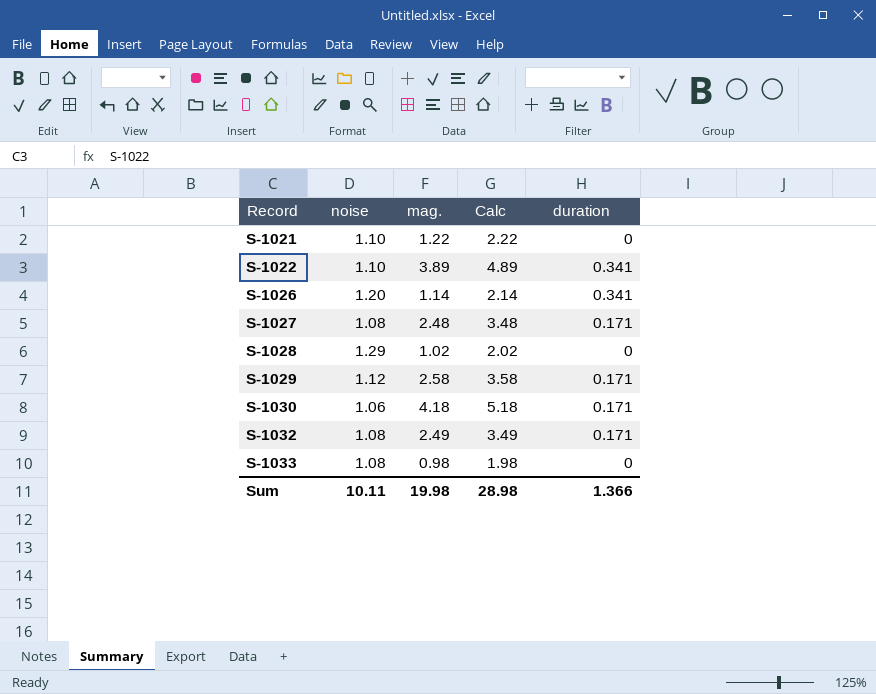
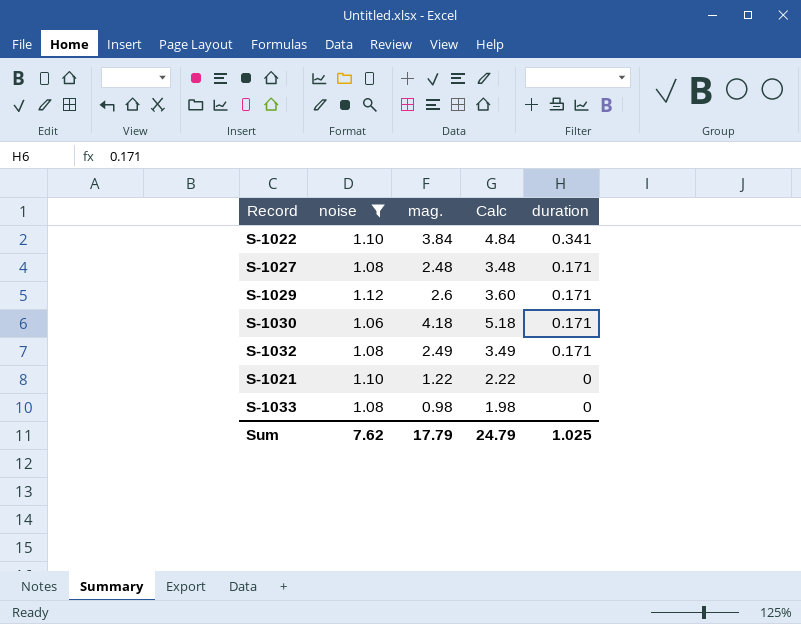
filter: none -> noise <= 1.12
row order: Record ascending -> duration descending
S-1022 | mag.: 3.89 -> 3.84
S-1022 | Calc: 4.89 -> 4.84
S-1029 | mag.: 2.58 -> 2.6
S-1029 | Calc: 3.58 -> 3.60
Sum | noise: 10.11 -> 7.62
Sum | mag.: 19.98 -> 17.79
Sum | Calc: 28.98 -> 24.79
Sum | duration: 1.366 -> 1.025

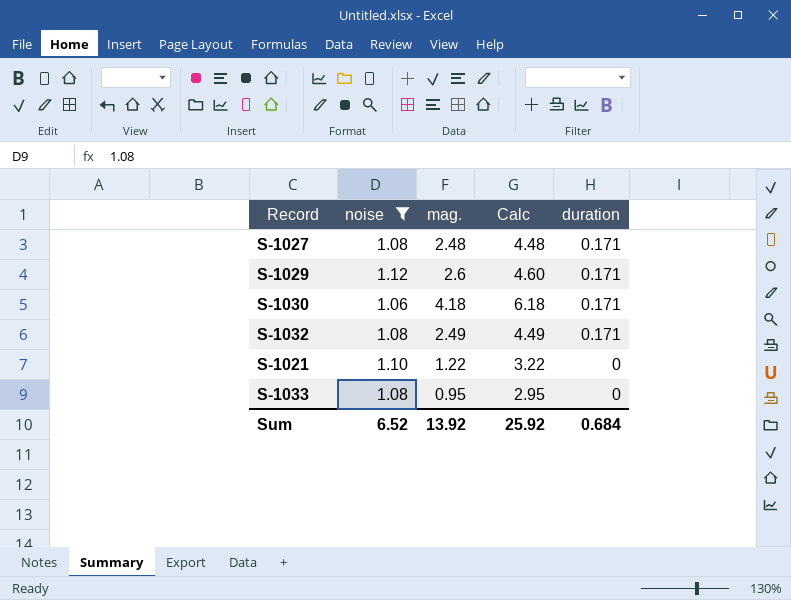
column Calc | formula: [mag.] + 1 -> [mag.] + 2
row S-1022: 1.10 | 3.84 | 4.84 | 0.341 -> none
S-1033 | mag.: 0.98 -> 0.95
Sum | noise: 7.62 -> 6.52
Sum | mag.: 17.79 -> 13.92
Sum | Calc: 24.79 -> 25.92
Sum | duration: 1.025 -> 0.684

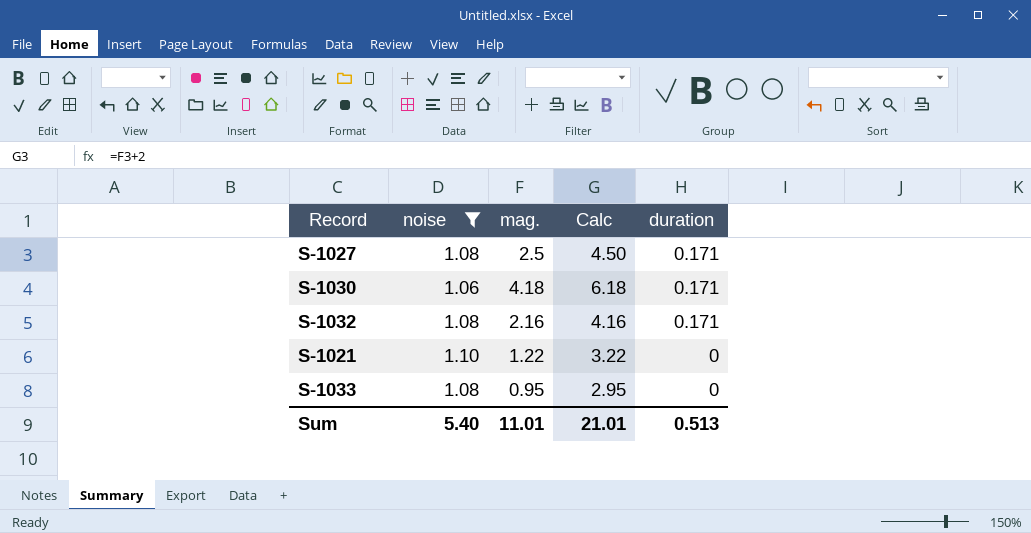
row S-1029: 1.12 | 2.6 | 4.60 | 0.171 -> none
S-1027 | mag.: 2.48 -> 2.5
S-1027 | Calc: 4.48 -> 4.50
S-1032 | mag.: 2.49 -> 2.16
S-1032 | Calc: 4.49 -> 4.16
Sum | noise: 6.52 -> 5.40
Sum | mag.: 13.92 -> 11.01
Sum | Calc: 25.92 -> 21.01
Sum | duration: 0.684 -> 0.513

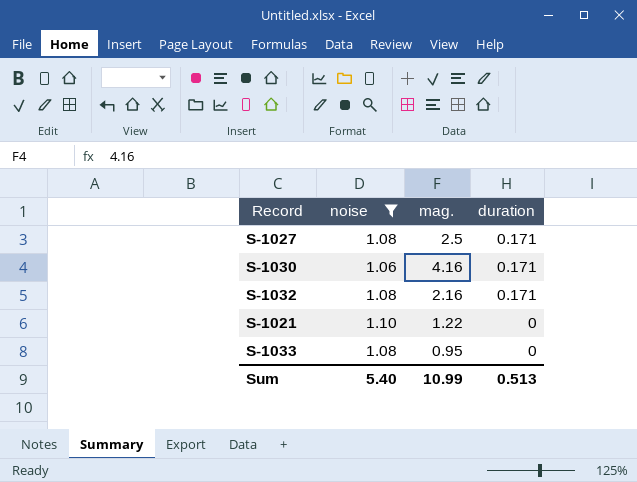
column Calc | formula: [mag.] + 2 -> none
S-1030 | mag.: 4.18 -> 4.16
Sum | mag.: 11.01 -> 10.99

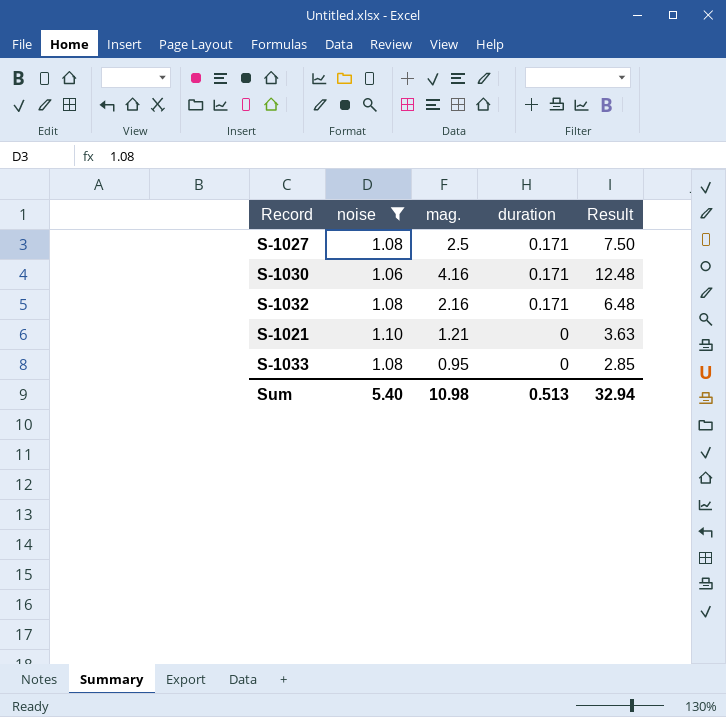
column Result | formula: none -> [mag.] * 3
S-1021 | mag.: 1.22 -> 1.21
Sum | mag.: 10.99 -> 10.98

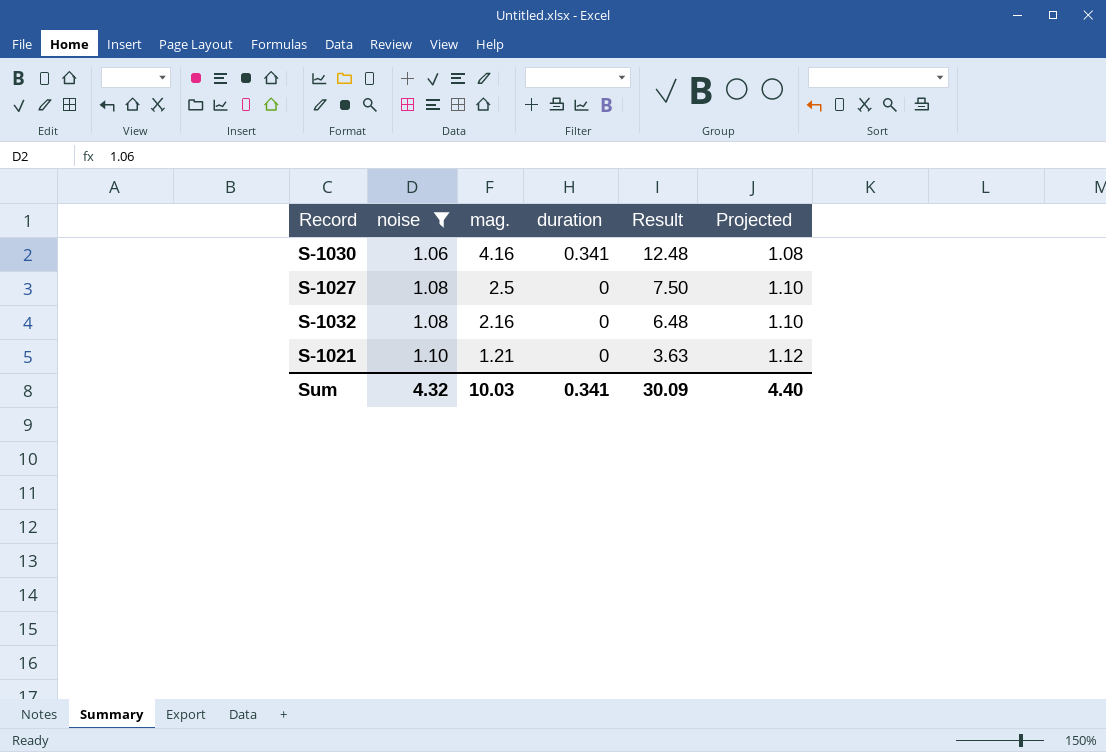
row order: duration descending -> noise ascending
column Projected | formula: none -> [noise] * 1.02
row S-1033: 1.08 | 0.95 | 0 | 2.85 -> none
S-1030 | duration: 0.171 -> 0.341
S-1027 | duration: 0.171 -> 0
S-1032 | duration: 0.171 -> 0
Sum | noise: 5.40 -> 4.32
Sum | mag.: 10.98 -> 10.03
Sum | duration: 0.513 -> 0.341
Sum | Result: 32.94 -> 30.09

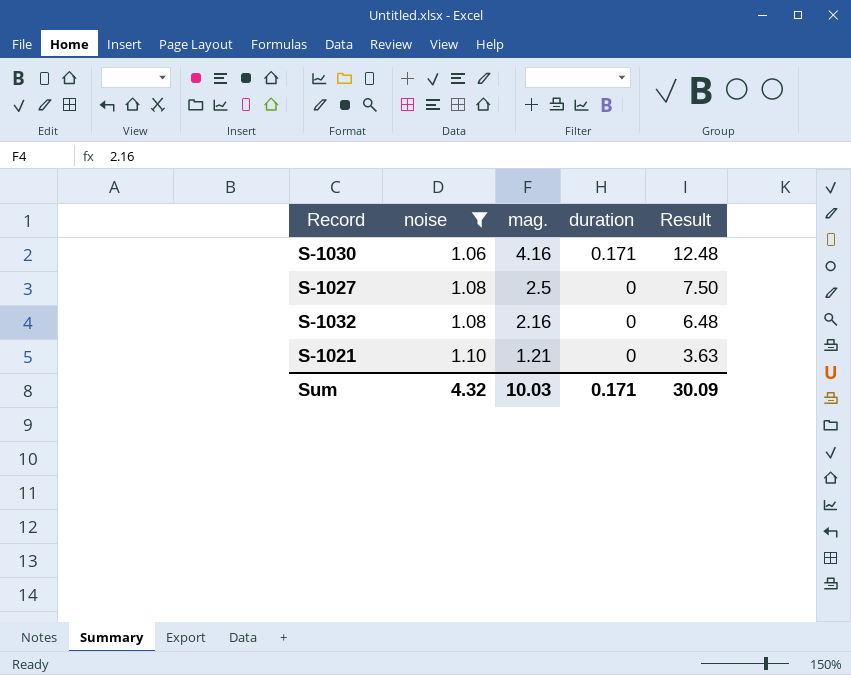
column Projected | formula: [noise] * 1.02 -> none
S-1030 | duration: 0.341 -> 0.171
Sum | duration: 0.341 -> 0.171

